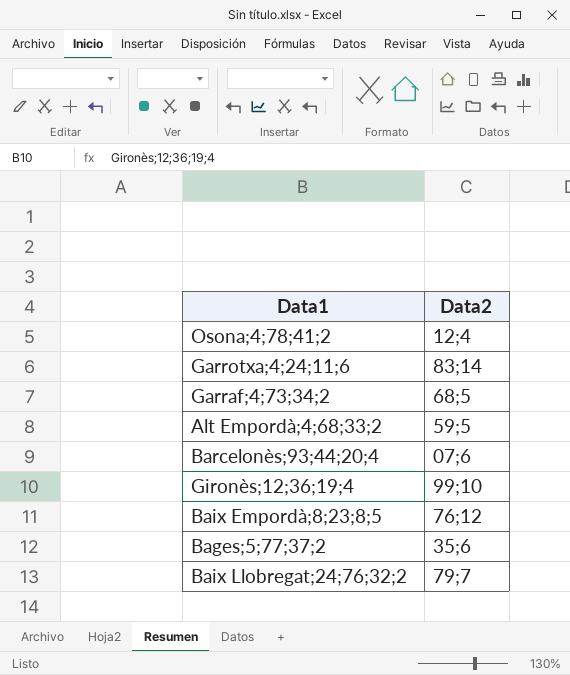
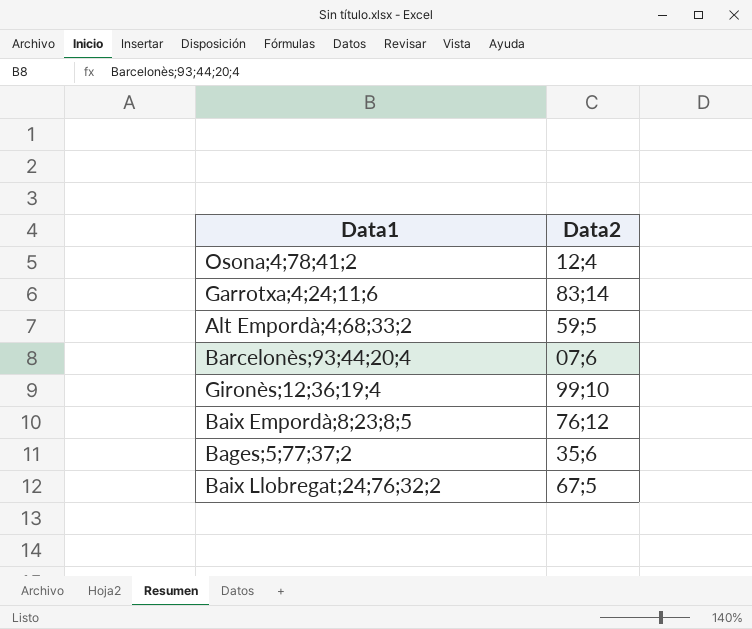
row Garraf;4;73;34;2: 68;5 -> none
Baix Llobregat;24;76;32;2 | Data2: 79;7 -> 67;5

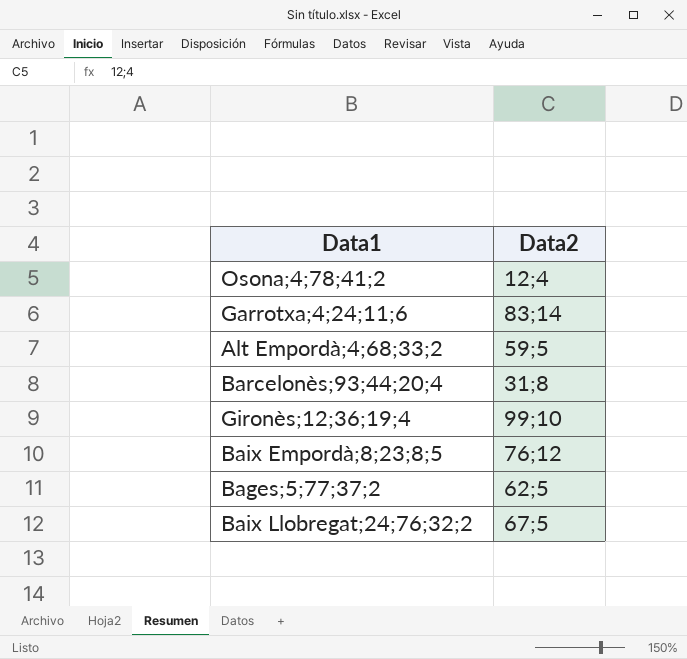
Barcelonès;93;44;20;4 | Data2: 07;6 -> 31;8
Bages;5;77;37;2 | Data2: 35;6 -> 62;5

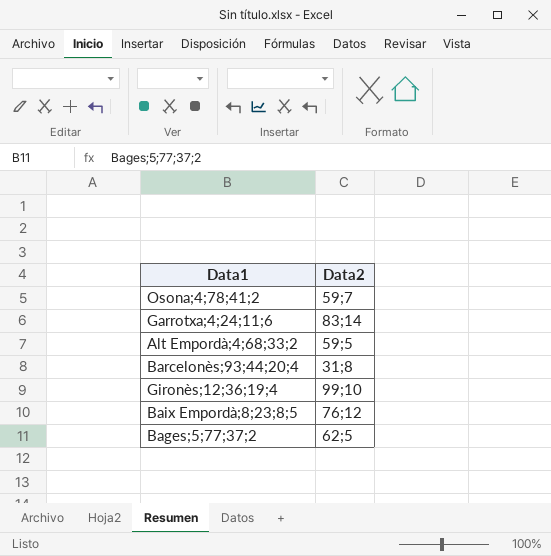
row Baix Llobregat;24;76;32;2: 67;5 -> none
Osona;4;78;41;2 | Data2: 12;4 -> 59;7

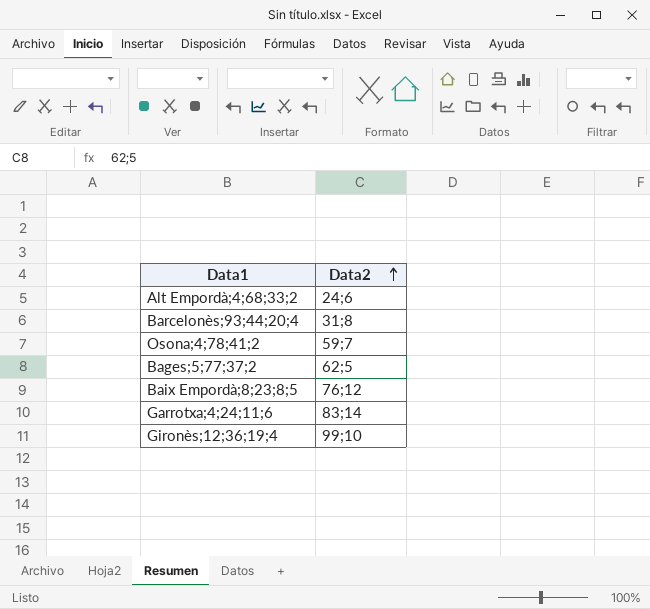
row order: none -> Data2 ascending
Alt Empordà;4;68;33;2 | Data2: 59;5 -> 24;6

